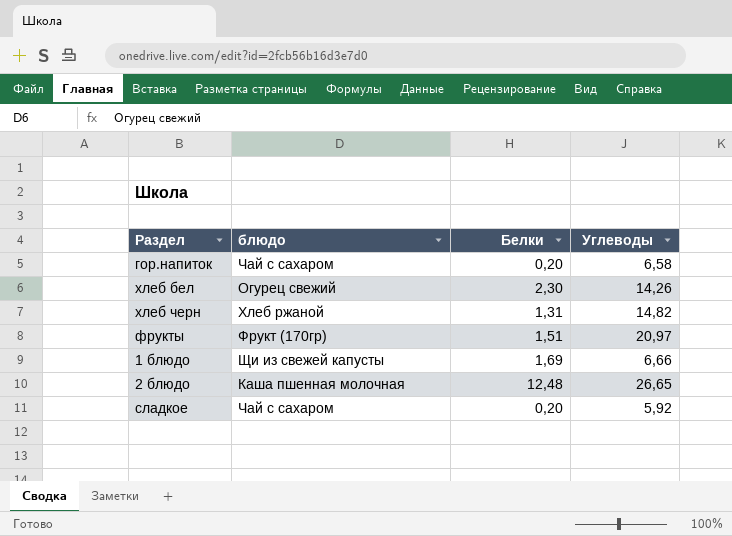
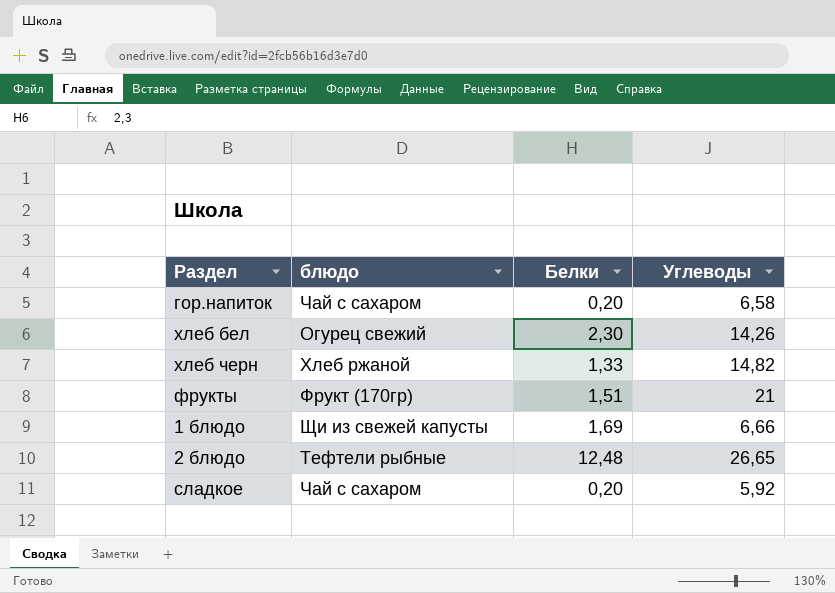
хлеб черн | Белки: 1,31 -> 1,33
фрукты | Углеводы: 20,97 -> 21
2 блюдо | блюдо: Каша пшенная молочная -> Тефтели рыбные

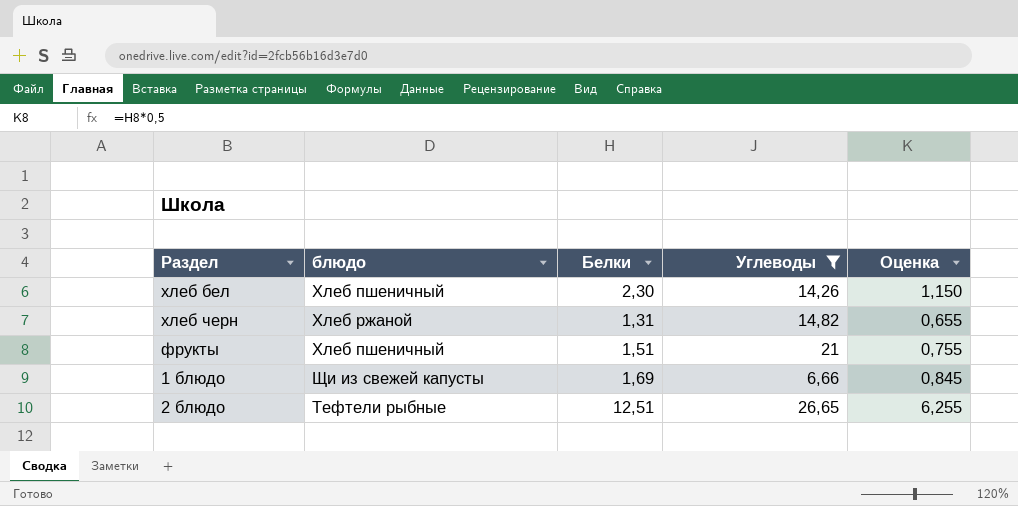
filter: none -> Углеводы >= 6,66
column Оценка | formula: none -> [Белки] * 0,5
хлеб бел | блюдо: Огурец свежий -> Хлеб пшеничный
хлеб черн | Белки: 1,33 -> 1,31
фрукты | блюдо: Фрукт (170гр) -> Хлеб пшеничный
2 блюдо | Белки: 12,48 -> 12,51

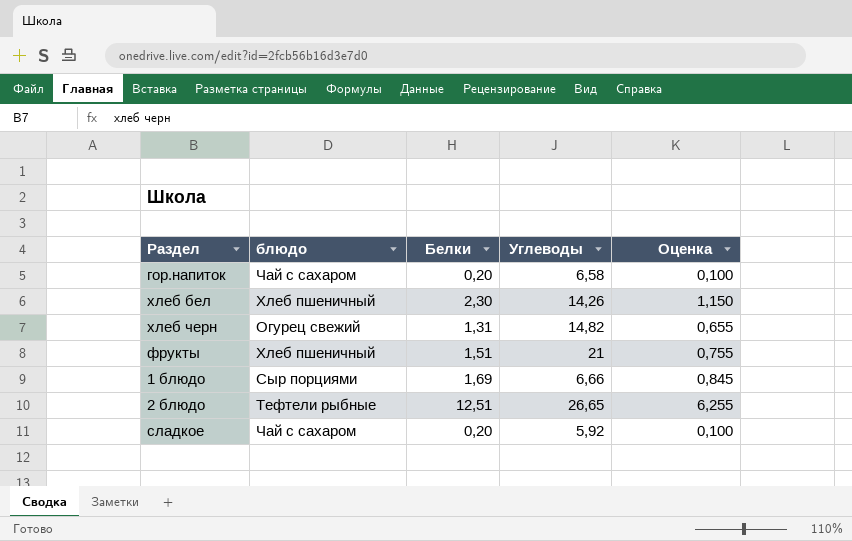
filter: Углеводы >= 6,66 -> none
хлеб черн | блюдо: Хлеб ржаной -> Огурец свежий
1 блюдо | блюдо: Щи из свежей капусты -> Сыр порциями

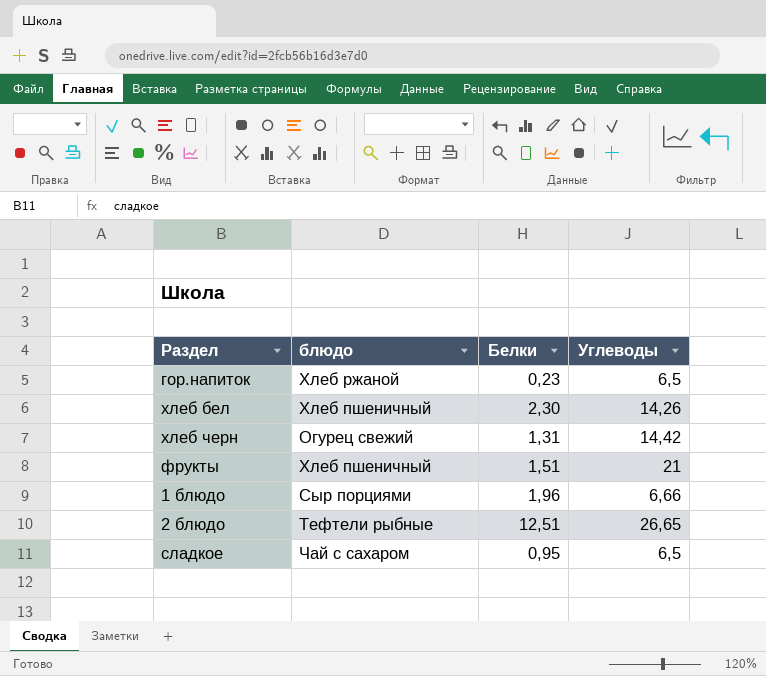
column Оценка | formula: [Белки] * 0,5 -> none
гор.напиток | блюдо: Чай с сахаром -> Хлеб ржаной
гор.напиток | Белки: 0,20 -> 0,23
гор.напиток | Углеводы: 6,58 -> 6,5
хлеб черн | Углеводы: 14,82 -> 14,42
1 блюдо | Белки: 1,69 -> 1,96
сладкое | Белки: 0,20 -> 0,95
сладкое | Углеводы: 5,92 -> 6,5

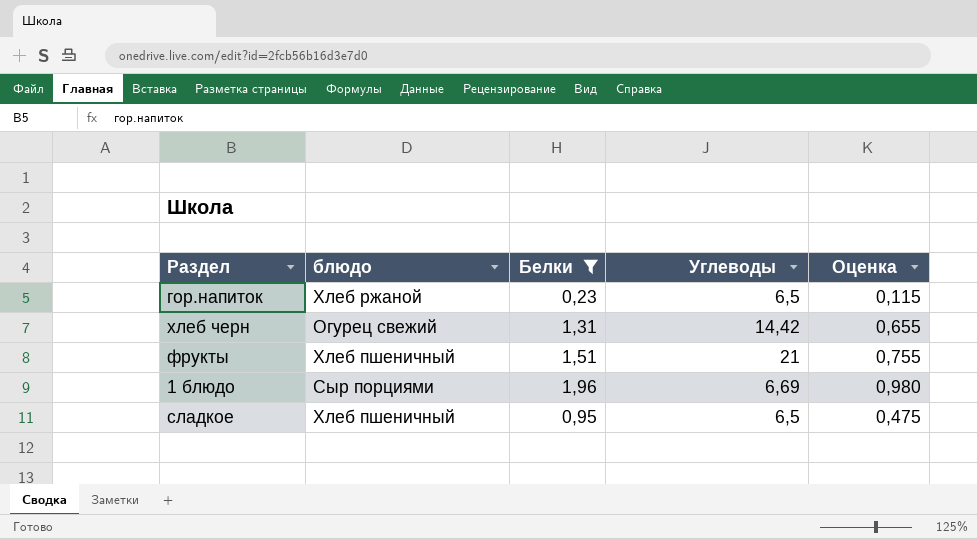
filter: none -> Белки <= 1,96
column Оценка | formula: none -> [Белки] * 0,5
1 блюдо | Углеводы: 6,66 -> 6,69
сладкое | блюдо: Чай с сахаром -> Хлеб пшеничный

